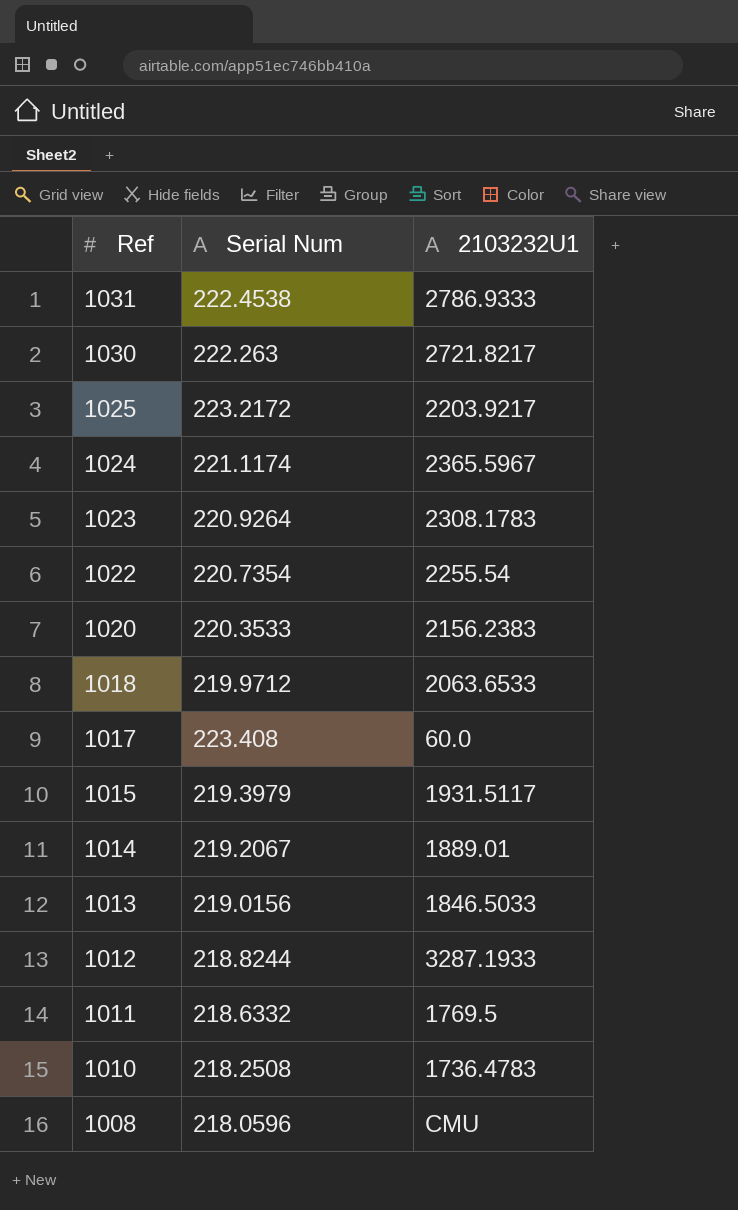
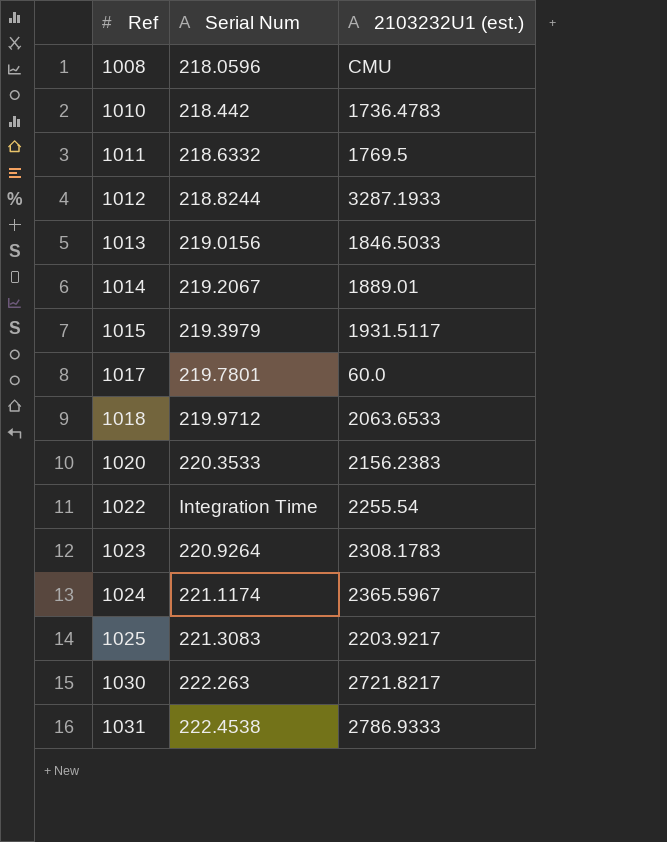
row order: Ref descending -> Ref ascending
column name: 2103232U1 -> 2103232U1 (est.)
1010 | Serial Num: 218.2508 -> 218.442
1017 | Serial Num: 223.408 -> 219.7801
1022 | Serial Num: 220.7354 -> Integration Time
1025 | Serial Num: 223.2172 -> 221.3083

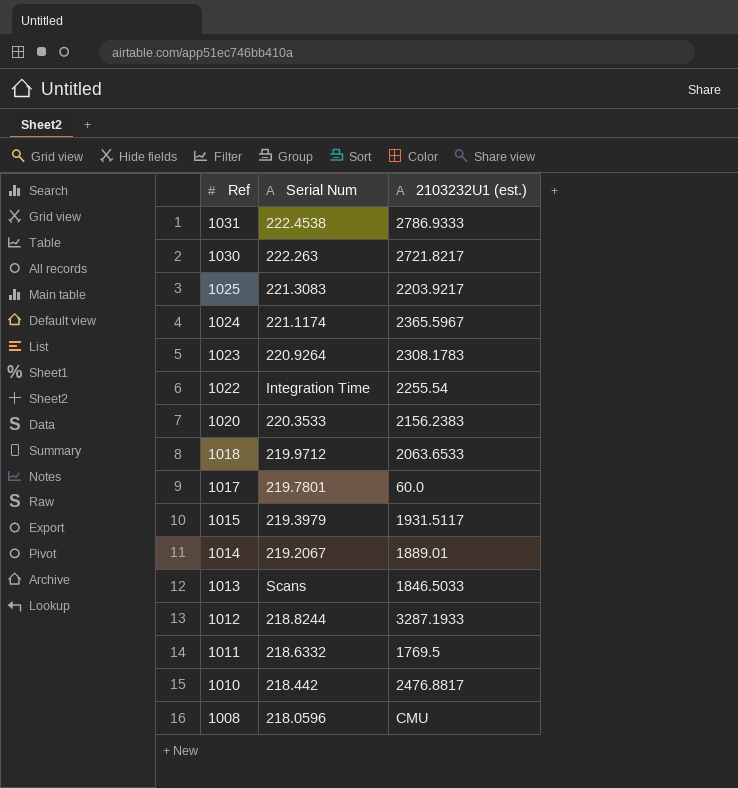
row order: Ref ascending -> Ref descending
1013 | Serial Num: 219.0156 -> Scans
1010 | 2103232U1 (est.): 1736.4783 -> 2476.8817

